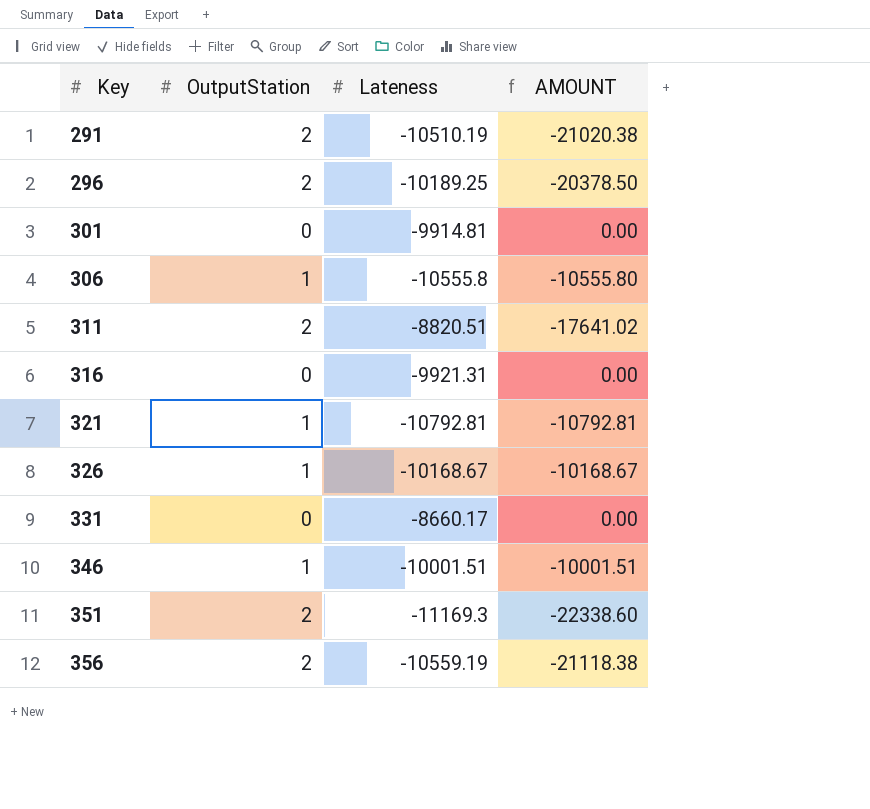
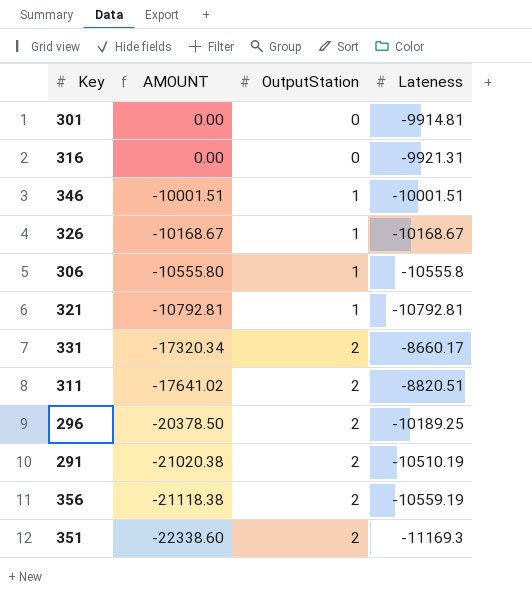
row order: Key ascending -> AMOUNT descending
column AMOUNT | position: 4 -> 2
331 | AMOUNT: 0.00 -> -17320.34
331 | OutputStation: 0 -> 2

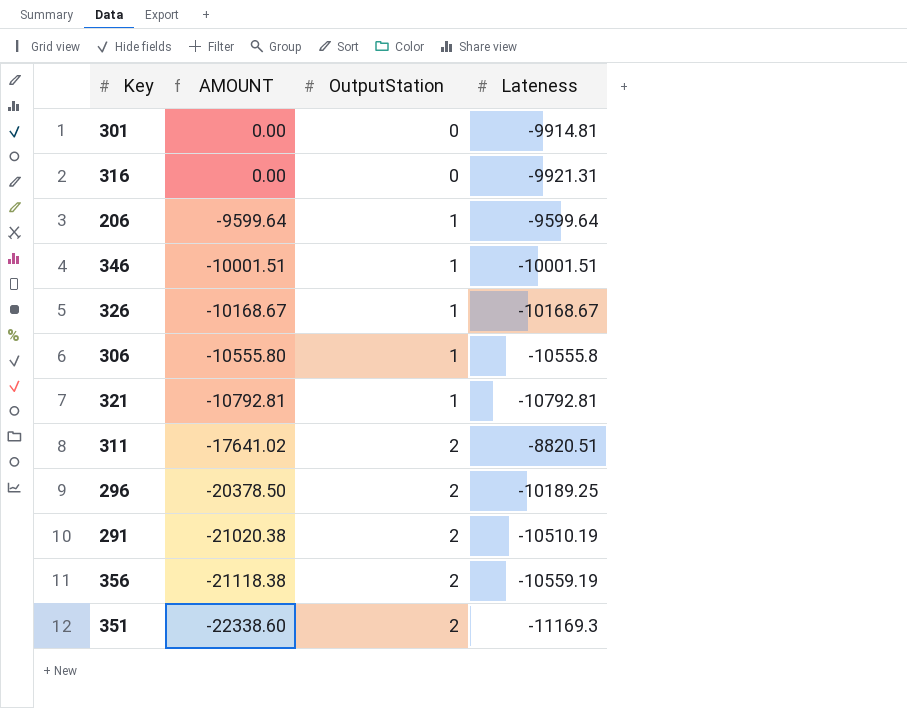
row 331: -17320.34 | 2 | -8660.17 -> none
row 206: none -> -9599.64 | 1 | -9599.64

